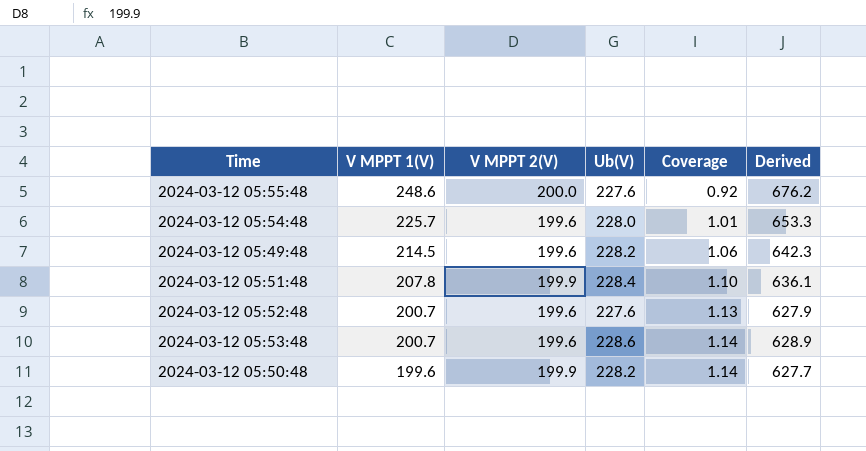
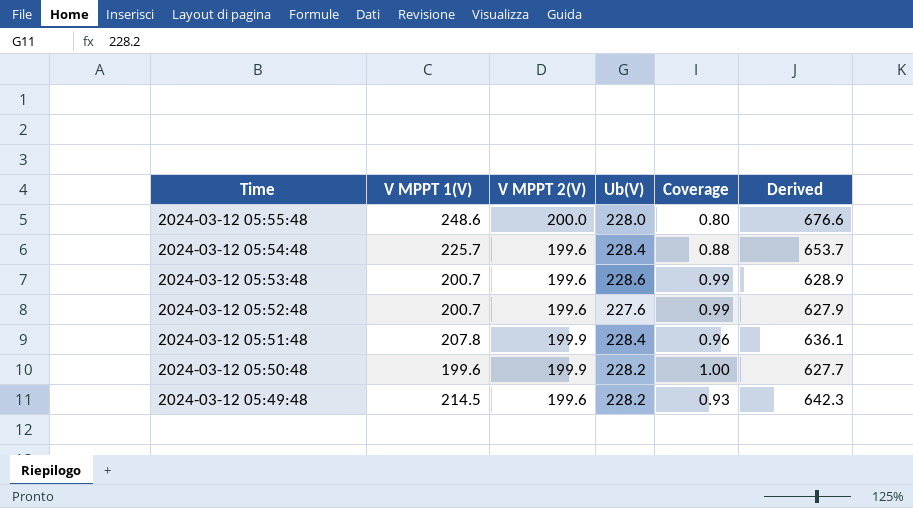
row order: V MPPT 1(V) descending -> Time descending
column Coverage | formula: [Ub(V)] / [V MPPT 1(V)] -> [V MPPT 2(V)] / [V MPPT 1(V)]
2024-03-12 05:55:48 | Ub(V): 227.6 -> 228.0
2024-03-12 05:55:48 | Derived: 676.2 -> 676.6
2024-03-12 05:54:48 | Ub(V): 228.0 -> 228.4
2024-03-12 05:54:48 | Derived: 653.3 -> 653.7

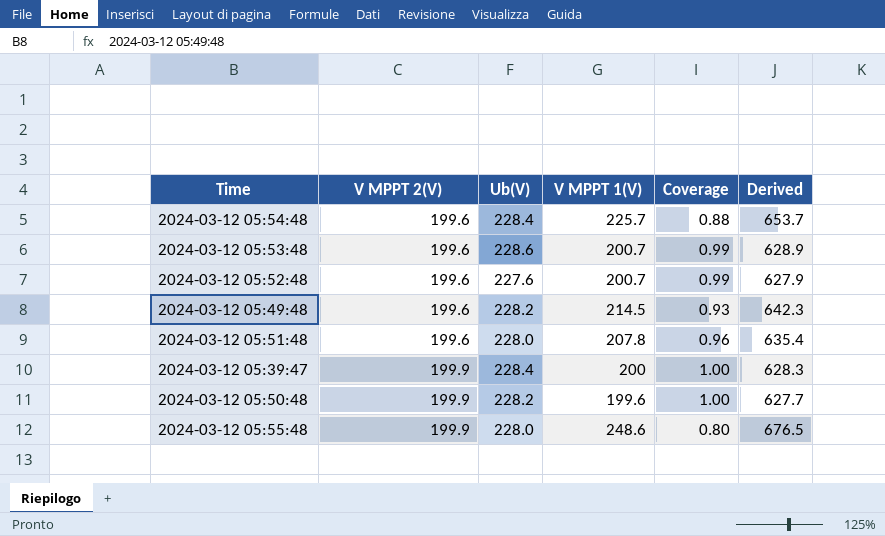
row order: Time descending -> V MPPT 2(V) ascending
column V MPPT 1(V) | position: 2 -> 4
2024-03-12 05:51:48 | V MPPT 2(V): 199.9 -> 199.6
2024-03-12 05:51:48 | Ub(V): 228.4 -> 228.0
2024-03-12 05:51:48 | Derived: 636.1 -> 635.4
row 2024-03-12 05:39:47: none -> 199.9 | 228.4 | 200 | 1.00 | 628.3
2024-03-12 05:55:48 | V MPPT 2(V): 200.0 -> 199.9
2024-03-12 05:55:48 | Derived: 676.6 -> 676.5

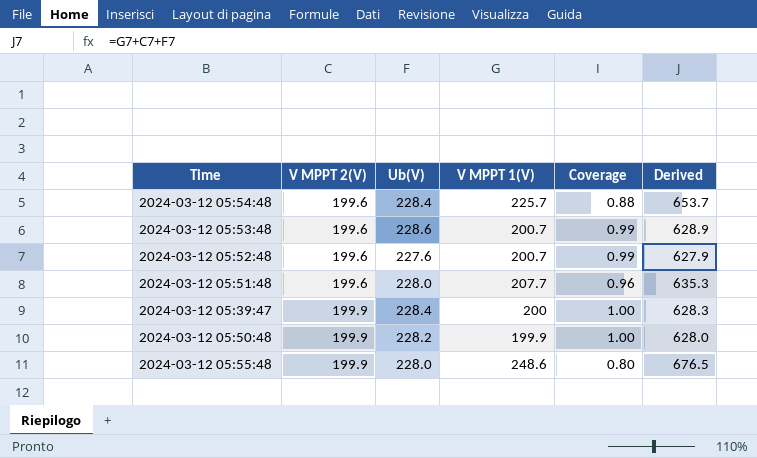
row 2024-03-12 05:49:48: 199.6 | 228.2 | 214.5 | 0.93 | 642.3 -> none
2024-03-12 05:51:48 | V MPPT 1(V): 207.8 -> 207.7
2024-03-12 05:51:48 | Derived: 635.4 -> 635.3
2024-03-12 05:50:48 | V MPPT 1(V): 199.6 -> 199.9
2024-03-12 05:50:48 | Derived: 627.7 -> 628.0

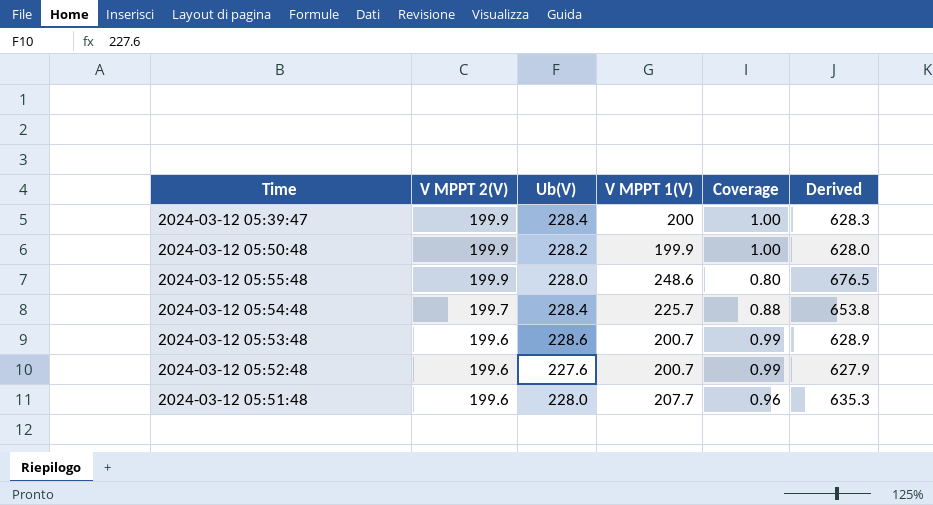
row order: V MPPT 2(V) ascending -> V MPPT 2(V) descending
2024-03-12 05:54:48 | V MPPT 2(V): 199.6 -> 199.7
2024-03-12 05:54:48 | Derived: 653.7 -> 653.8

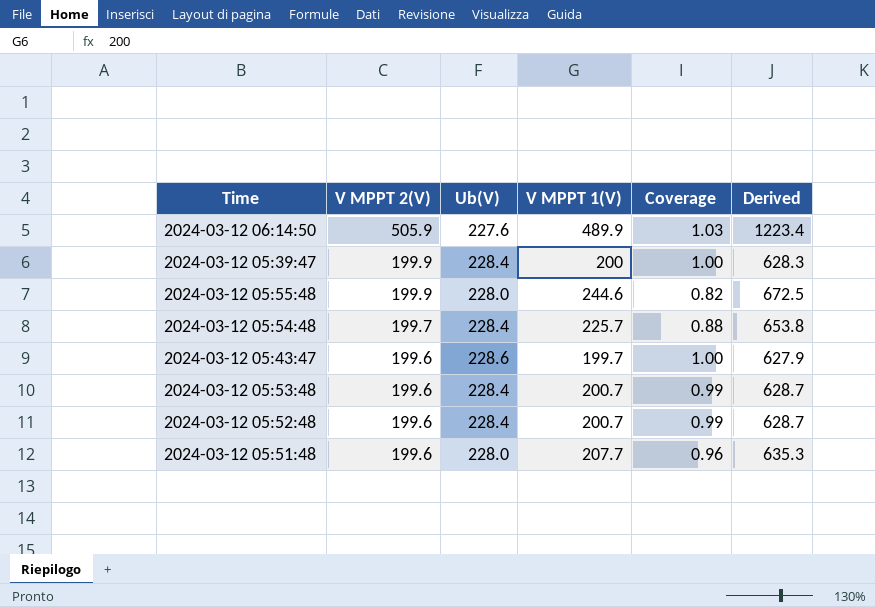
row 2024-03-12 05:50:48: 199.9 | 228.2 | 199.9 | 1.00 | 628.0 -> none
row 2024-03-12 06:14:50: none -> 505.9 | 227.6 | 489.9 | 1.03 | 1223.4
2024-03-12 05:55:48 | V MPPT 1(V): 248.6 -> 244.6
2024-03-12 05:55:48 | Coverage: 0.80 -> 0.82
2024-03-12 05:55:48 | Derived: 676.5 -> 672.5
row 2024-03-12 05:43:47: none -> 199.6 | 228.6 | 199.7 | 1.00 | 627.9
2024-03-12 05:53:48 | Ub(V): 228.6 -> 228.4
2024-03-12 05:53:48 | Derived: 628.9 -> 628.7
2024-03-12 05:52:48 | Ub(V): 227.6 -> 228.4
2024-03-12 05:52:48 | Derived: 627.9 -> 628.7

